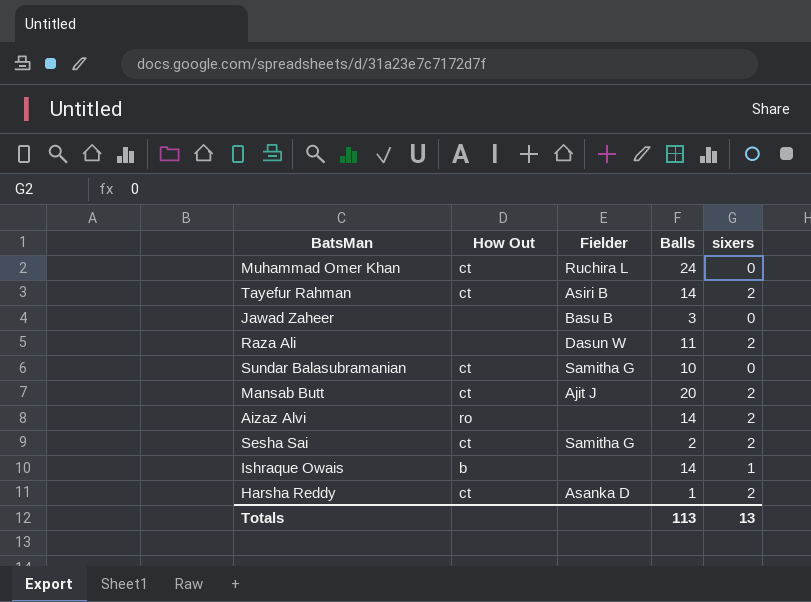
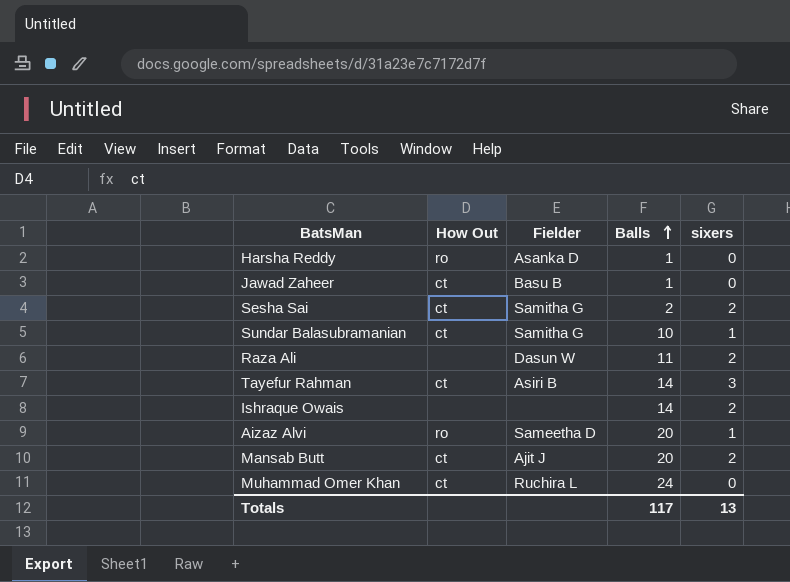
row order: none -> Balls ascending
Harsha Reddy | How Out: ct -> ro
Harsha Reddy | sixers: 2 -> 0
Jawad Zaheer | How Out: none -> ct
Jawad Zaheer | Balls: 3 -> 1
Sundar Balasubramanian | sixers: 0 -> 1
Tayefur Rahman | sixers: 2 -> 3
Ishraque Owais | How Out: b -> none
Ishraque Owais | sixers: 1 -> 2
Aizaz Alvi | Fielder: none -> Sameetha D
Aizaz Alvi | Balls: 14 -> 20
Aizaz Alvi | sixers: 2 -> 1
Totals | Balls: 113 -> 117

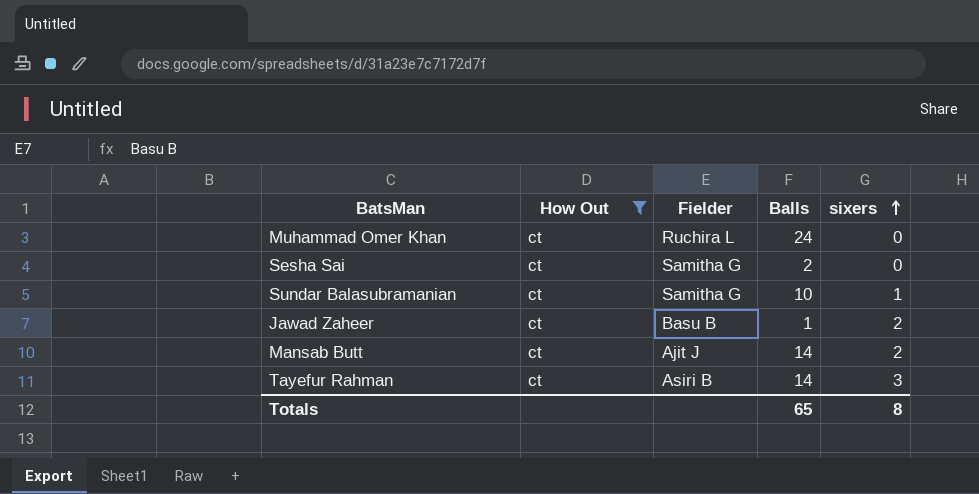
filter: none -> How Out = ct
row order: Balls ascending -> sixers ascending
Sesha Sai | sixers: 2 -> 0
Jawad Zaheer | sixers: 0 -> 2
Mansab Butt | Balls: 20 -> 14
Totals | Balls: 117 -> 65
Totals | sixers: 13 -> 8

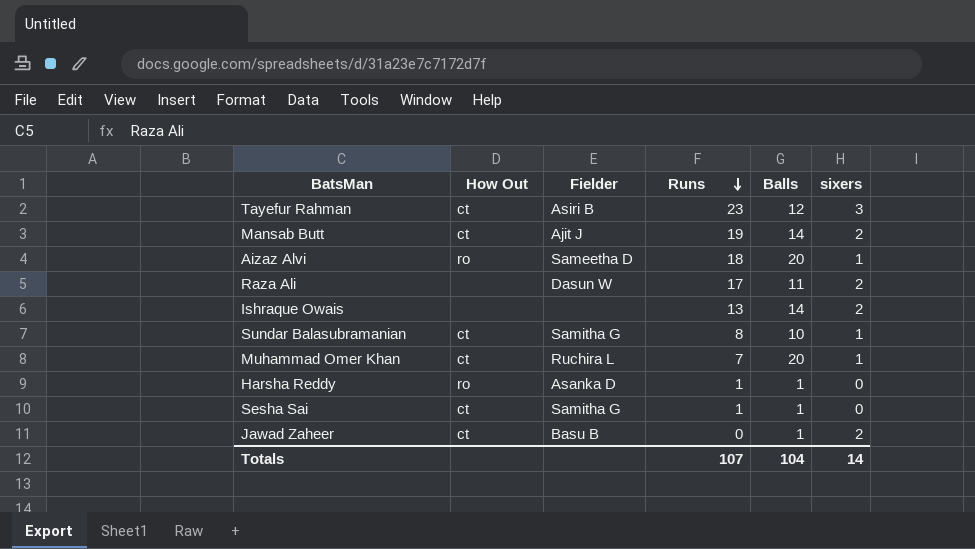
filter: How Out = ct -> none
row order: sixers ascending -> Runs descending
column Runs | position: none -> 4
Tayefur Rahman | Balls: 14 -> 12
Muhammad Omer Khan | Balls: 24 -> 20
Muhammad Omer Khan | sixers: 0 -> 1
Sesha Sai | Balls: 2 -> 1
Totals | Balls: 65 -> 104
Totals | sixers: 8 -> 14

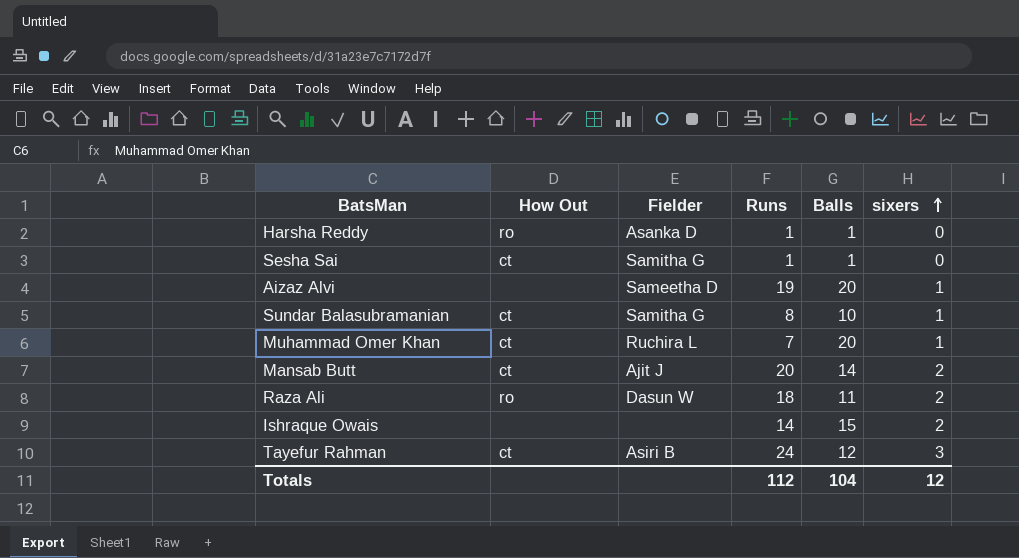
row order: Runs descending -> sixers ascending
row Jawad Zaheer: ct | Basu B | 0 | 1 | 2 -> none
Aizaz Alvi | How Out: ro -> none
Aizaz Alvi | Runs: 18 -> 19
Mansab Butt | Runs: 19 -> 20
Raza Ali | How Out: none -> ro
Raza Ali | Runs: 17 -> 18
Ishraque Owais | Runs: 13 -> 14
Ishraque Owais | Balls: 14 -> 15
Tayefur Rahman | Runs: 23 -> 24
Totals | Runs: 107 -> 112
Totals | sixers: 14 -> 12

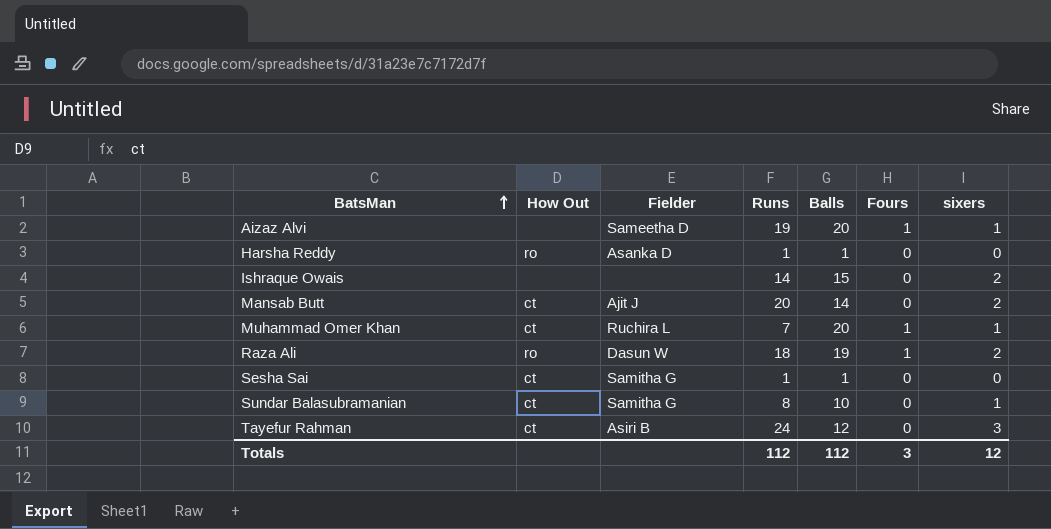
row order: sixers ascending -> BatsMan ascending
column Fours | position: none -> 6
Raza Ali | Balls: 11 -> 19
Totals | Balls: 104 -> 112

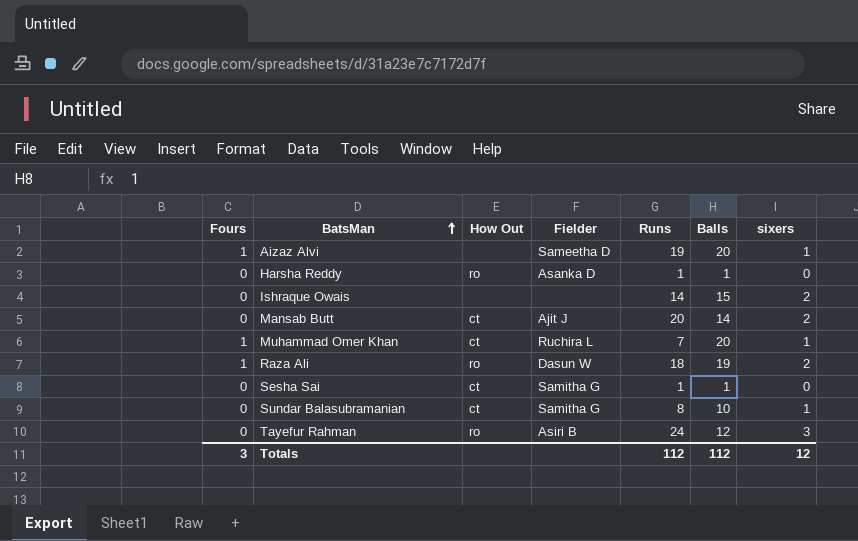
column Fours | position: 6 -> 1
Tayefur Rahman | How Out: ct -> ro

